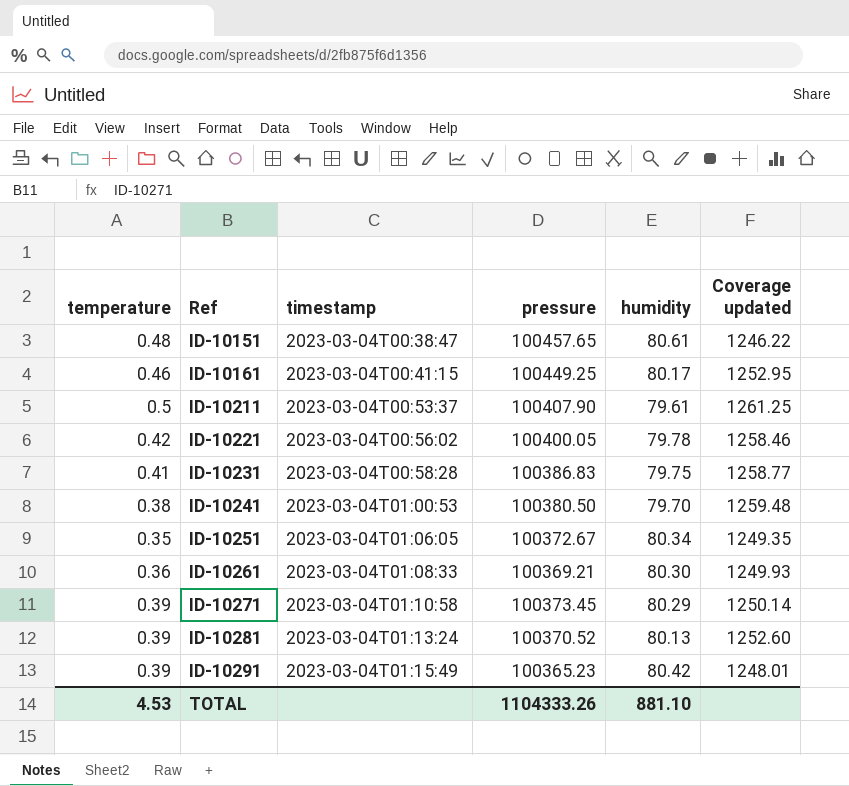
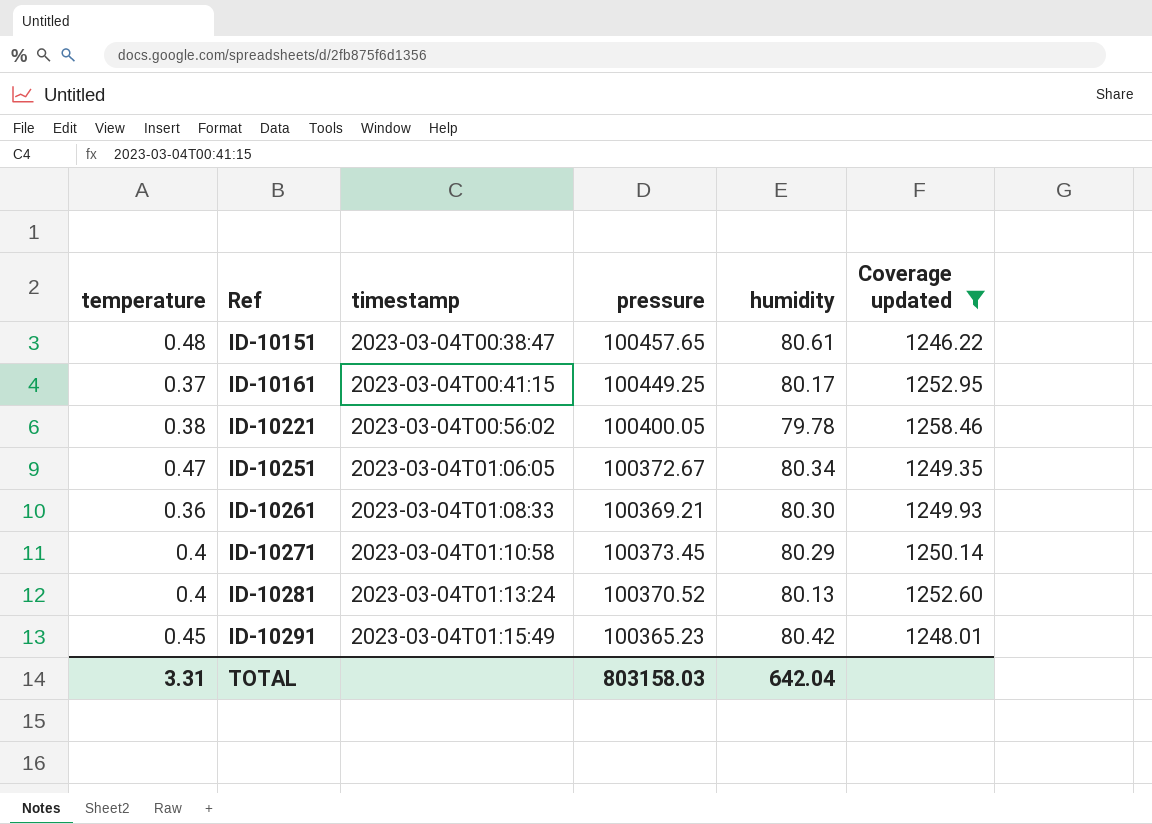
filter: none -> Coverage updated <= 1258.46
ID-10161 | temperature: 0.46 -> 0.37
ID-10221 | temperature: 0.42 -> 0.38
ID-10251 | temperature: 0.35 -> 0.47
ID-10271 | temperature: 0.39 -> 0.4
ID-10281 | temperature: 0.39 -> 0.4
ID-10291 | temperature: 0.39 -> 0.45
TOTAL | temperature: 4.53 -> 3.31
TOTAL | pressure: 1104333.26 -> 803158.03
TOTAL | humidity: 881.10 -> 642.04

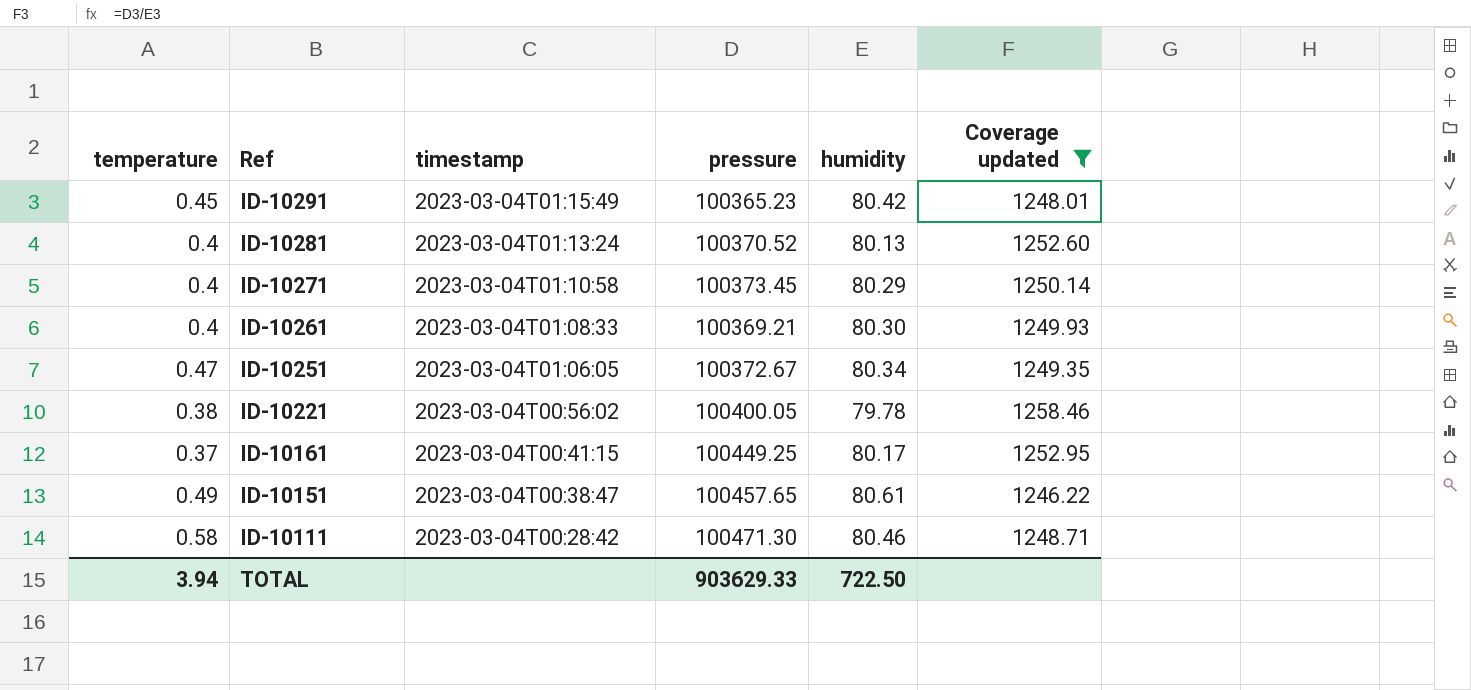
row order: Ref ascending -> Ref descending
ID-10261 | temperature: 0.36 -> 0.4
ID-10151 | temperature: 0.48 -> 0.49
row ID-10111: none -> 0.58 | 2023-03-04T00:28:42 | 100471.30 | 80.46 | 1248.71
TOTAL | temperature: 3.31 -> 3.94
TOTAL | pressure: 803158.03 -> 903629.33
TOTAL | humidity: 642.04 -> 722.50

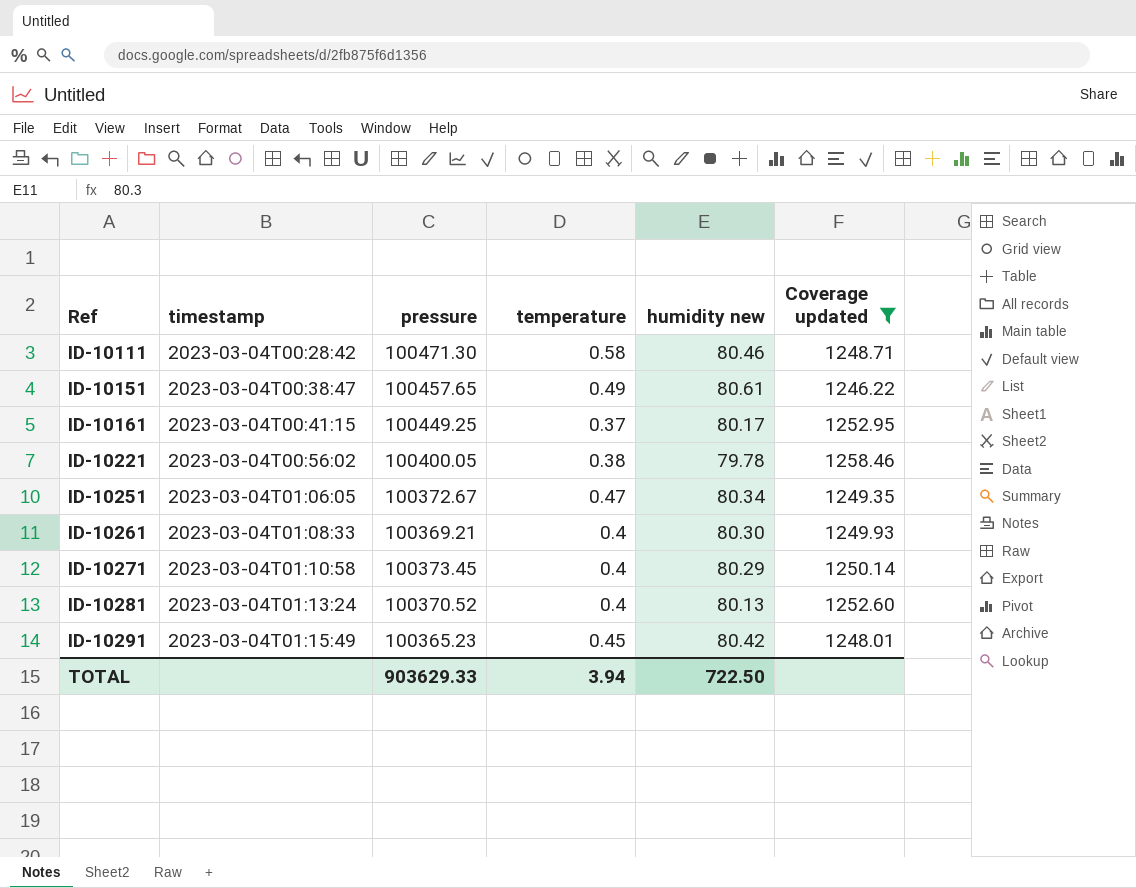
row order: Ref descending -> Ref ascending
column temperature | position: 1 -> 4
column name: humidity -> humidity new

